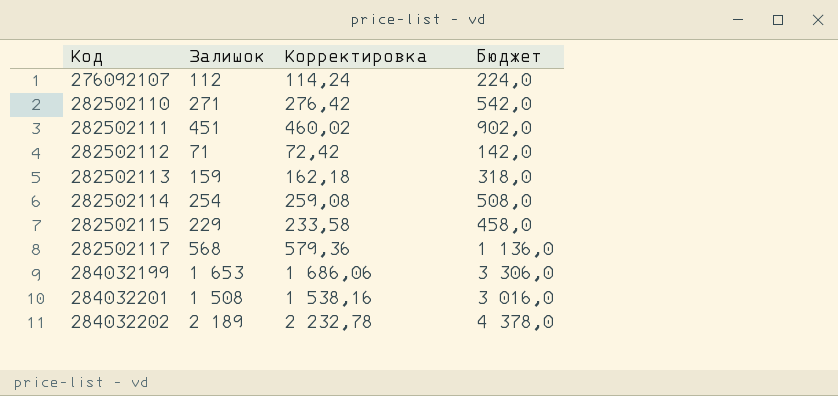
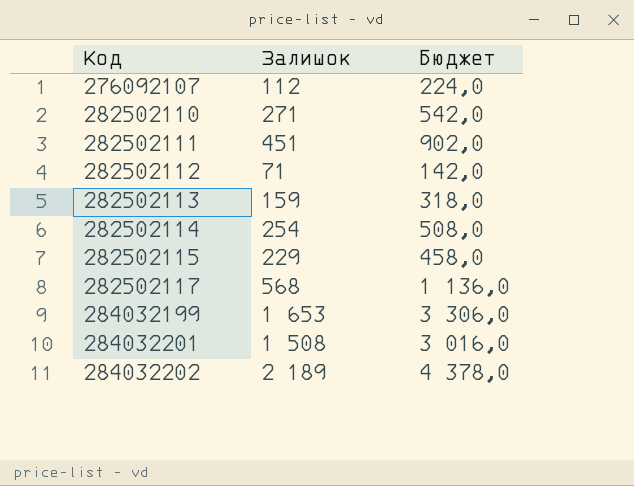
column Корректировка | formula: [Залишок] * 1,02 -> none

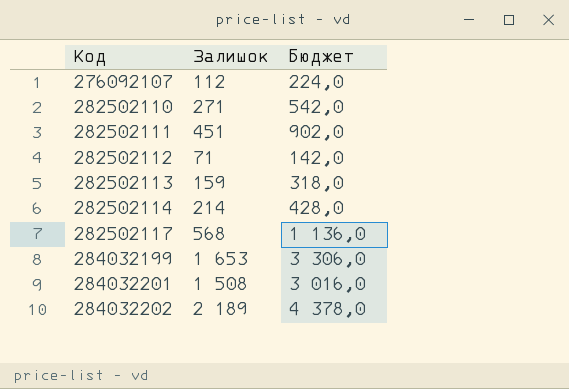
row 282502115: 229 | 458,0 -> none
282502114 | Залишок: 254 -> 214
282502114 | Бюджет: 508,0 -> 428,0

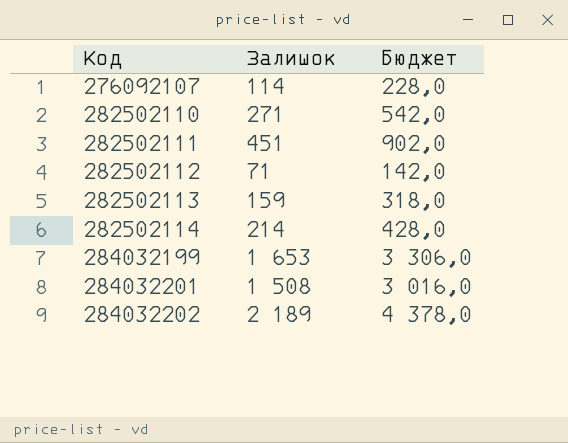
row 282502117: 568 | 1 136,0 -> none
276092107 | Залишок: 112 -> 114
276092107 | Бюджет: 224,0 -> 228,0

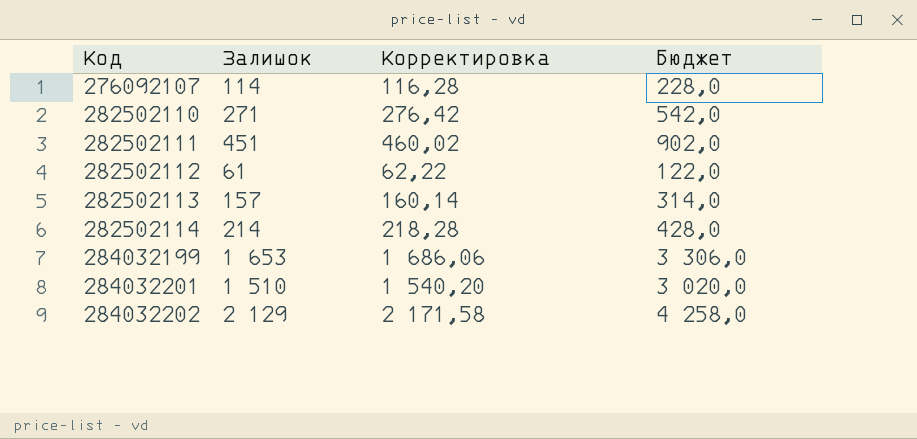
column Корректировка | formula: none -> [Залишок] * 1,02
282502112 | Залишок: 71 -> 61
282502112 | Бюджет: 142,0 -> 122,0
282502113 | Залишок: 159 -> 157
282502113 | Бюджет: 318,0 -> 314,0
284032201 | Залишок: 1 508 -> 1 510
284032201 | Бюджет: 3 016,0 -> 3 020,0
284032202 | Залишок: 2 189 -> 2 129
284032202 | Бюджет: 4 378,0 -> 4 258,0

